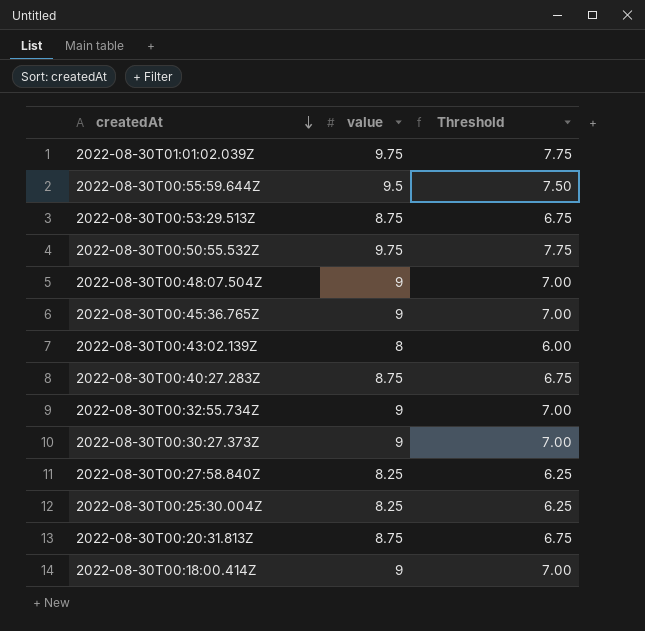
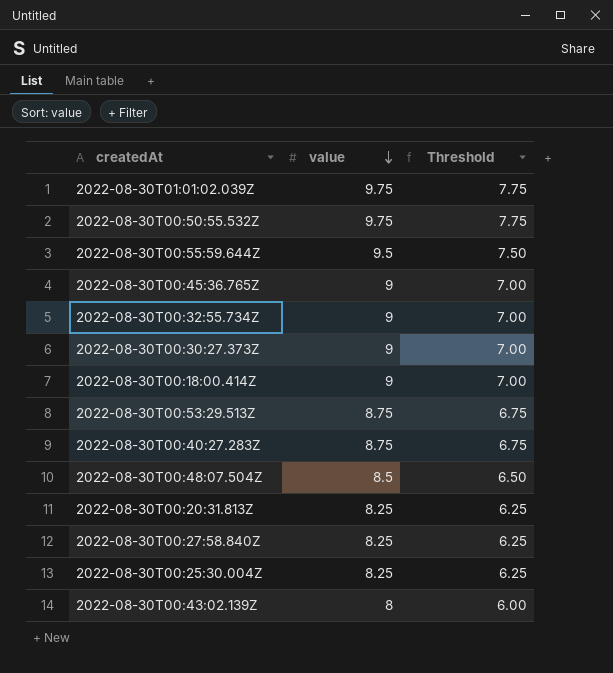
row order: createdAt descending -> value descending
2022-08-30T00:48:07.504Z | value: 9 -> 8.5
2022-08-30T00:48:07.504Z | Threshold: 7.00 -> 6.50
2022-08-30T00:20:31.813Z | value: 8.75 -> 8.25
2022-08-30T00:20:31.813Z | Threshold: 6.75 -> 6.25

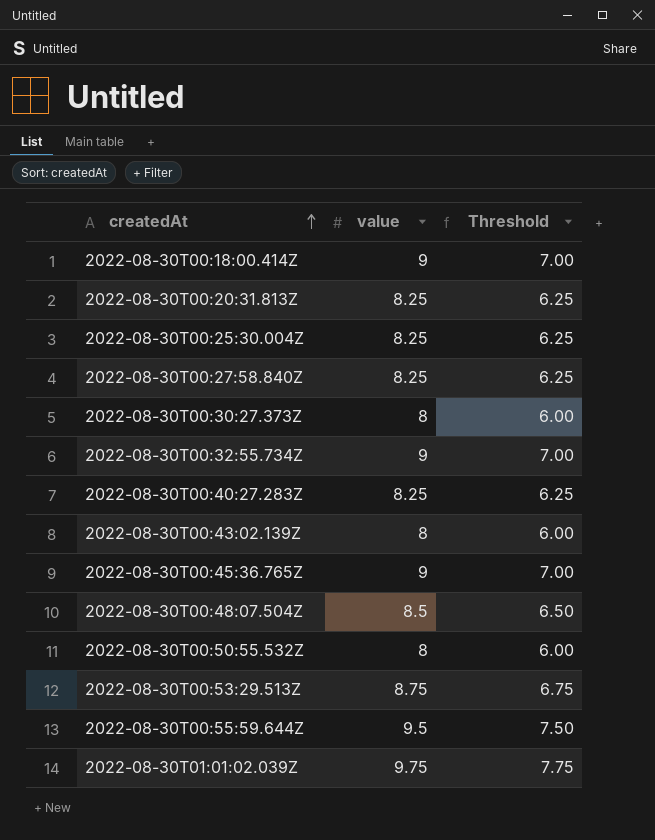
row order: value descending -> createdAt ascending
2022-08-30T00:30:27.373Z | value: 9 -> 8
2022-08-30T00:30:27.373Z | Threshold: 7.00 -> 6.00
2022-08-30T00:40:27.283Z | value: 8.75 -> 8.25
2022-08-30T00:40:27.283Z | Threshold: 6.75 -> 6.25
2022-08-30T00:50:55.532Z | value: 9.75 -> 8
2022-08-30T00:50:55.532Z | Threshold: 7.75 -> 6.00

